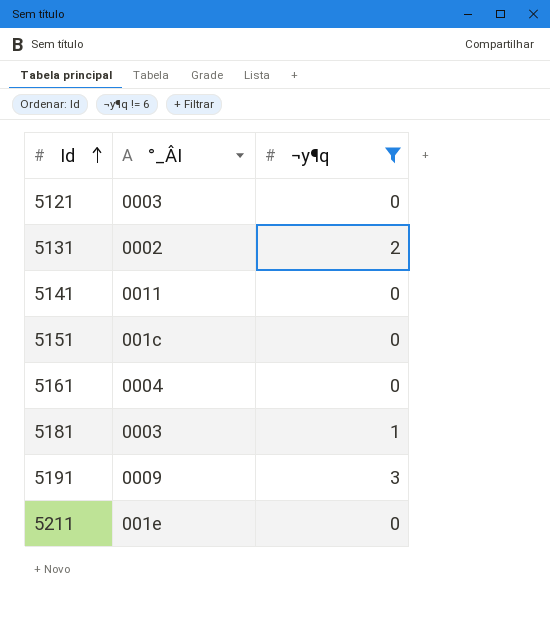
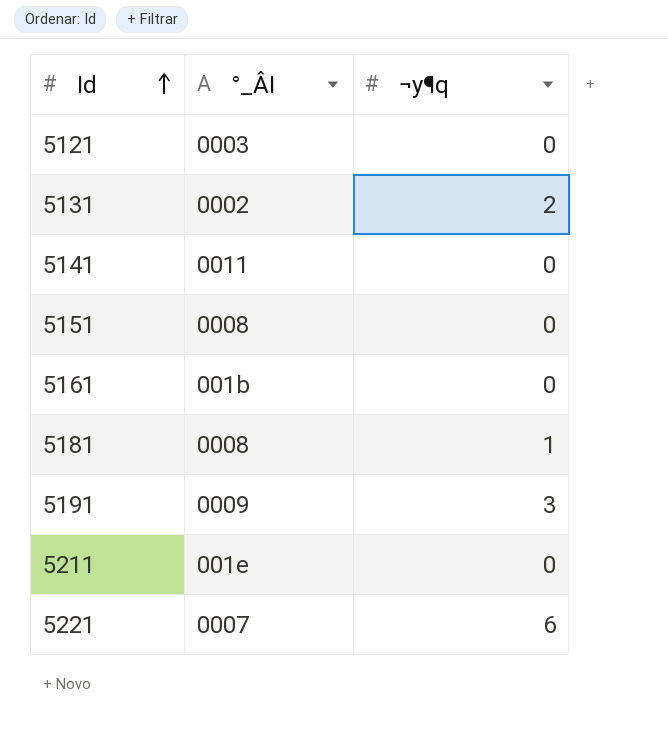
filter: ¬y¶q != 6 -> none
5151 | °_ÂI: 001c -> 0008
5161 | °_ÂI: 0004 -> 001b
5181 | °_ÂI: 0003 -> 0008

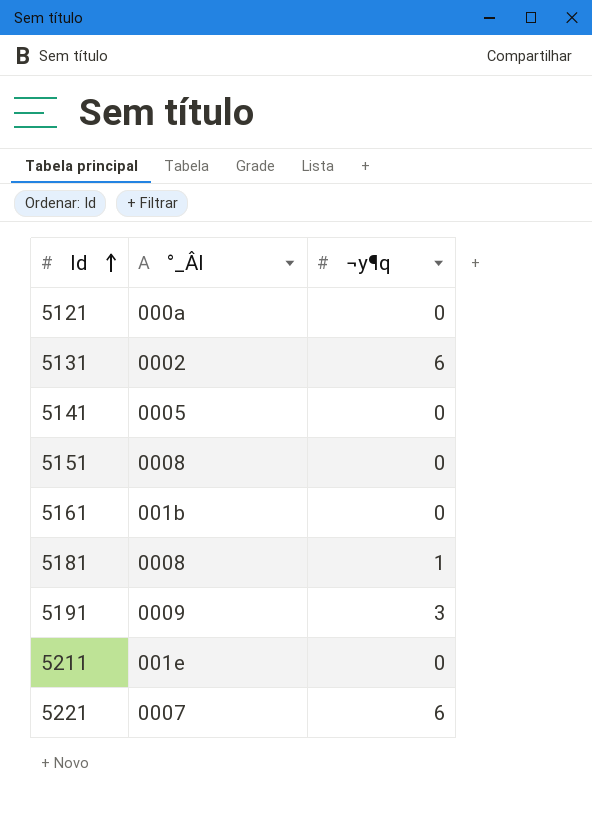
5121 | °_ÂI: 0003 -> 000a
5131 | ¬y¶q: 2 -> 6
5141 | °_ÂI: 0011 -> 0005

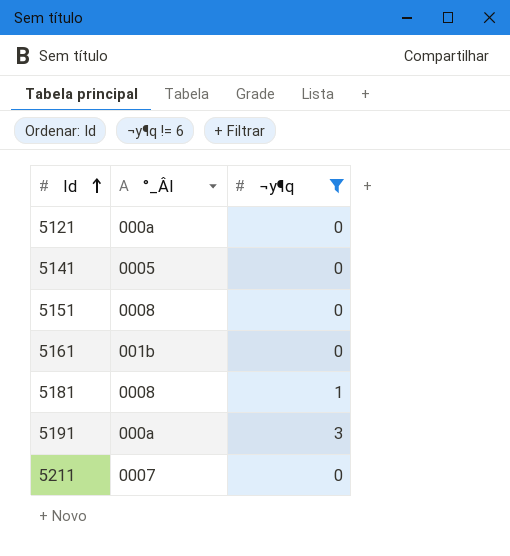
filter: none -> ¬y¶q != 6
5191 | °_ÂI: 0009 -> 000a
5211 | °_ÂI: 001e -> 0007

